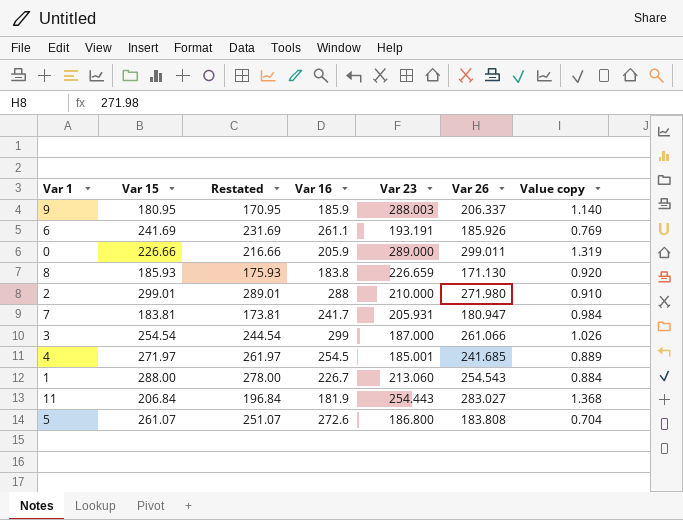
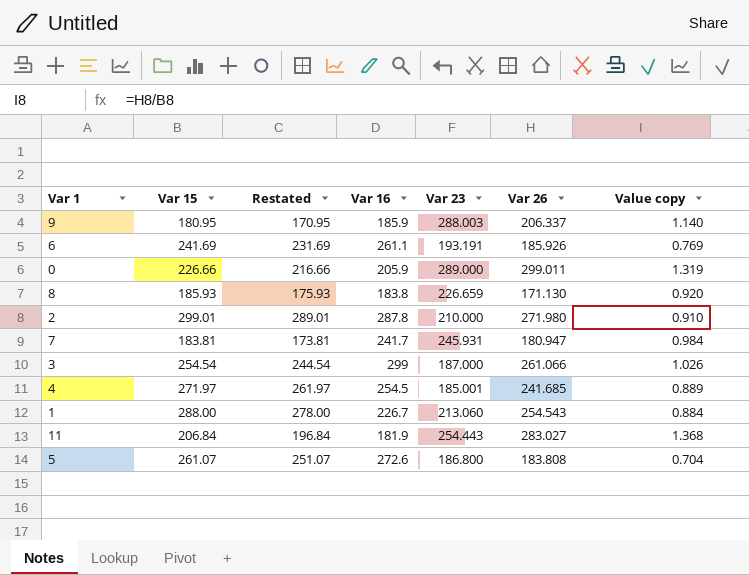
2 | Var 16: 288 -> 287.8
7 | Var 23: 205.931 -> 245.931

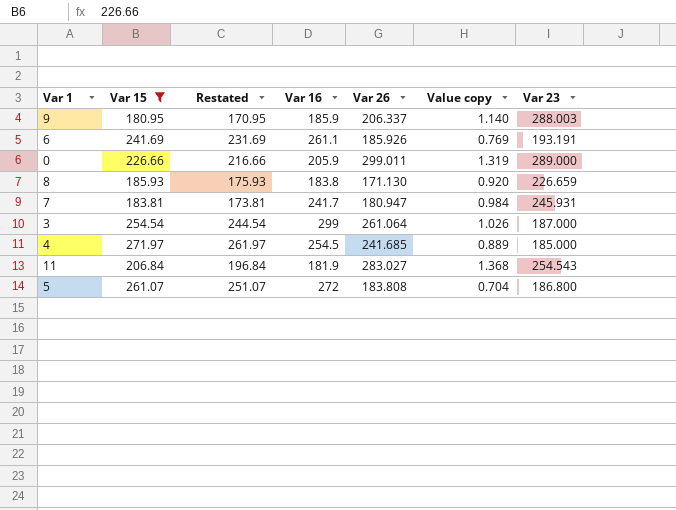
filter: none -> Var 15 <= 271.97
column Var 23 | position: 5 -> 7
3 | Var 26: 261.066 -> 261.064
4 | Var 23: 185.001 -> 185.000
11 | Var 23: 254.443 -> 254.543
5 | Var 16: 272.6 -> 272

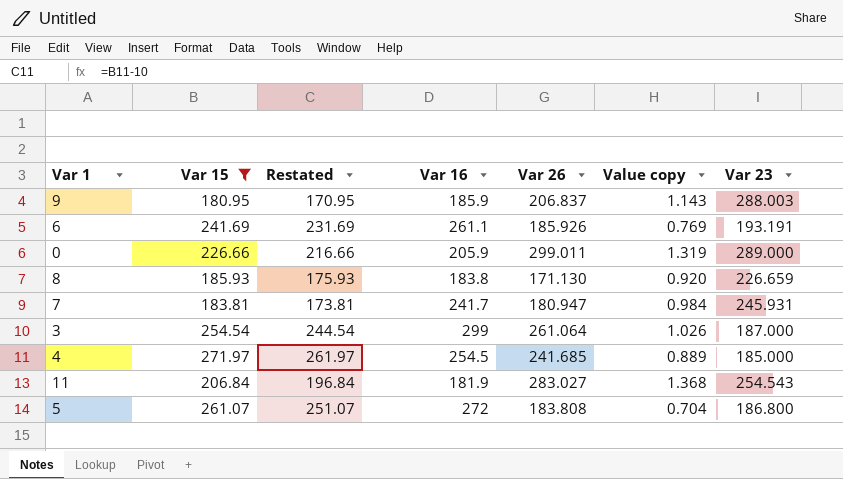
9 | Var 26: 206.337 -> 206.837
9 | Value copy: 1.140 -> 1.143

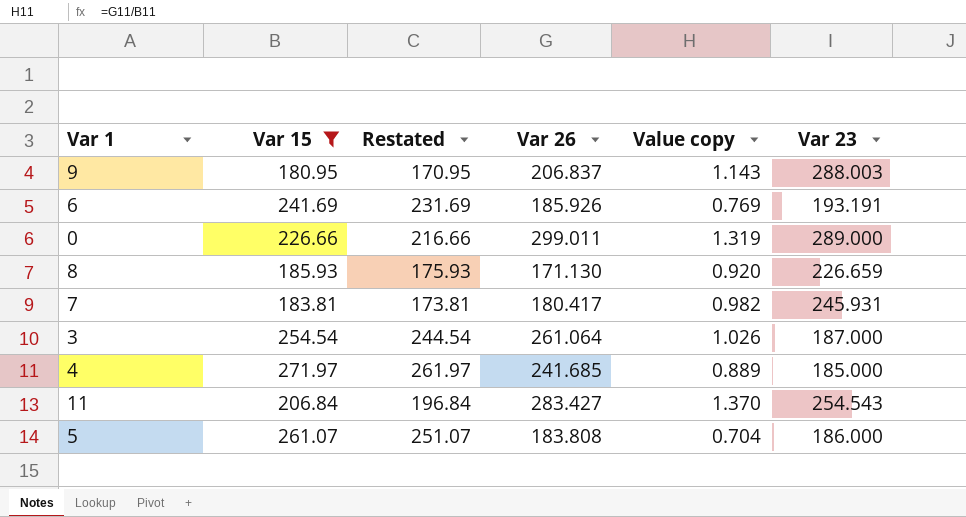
column Var 16 | position: 4 -> none
7 | Var 26: 180.947 -> 180.417
7 | Value copy: 0.984 -> 0.982
11 | Var 26: 283.027 -> 283.427
11 | Value copy: 1.368 -> 1.370
5 | Var 23: 186.800 -> 186.000

